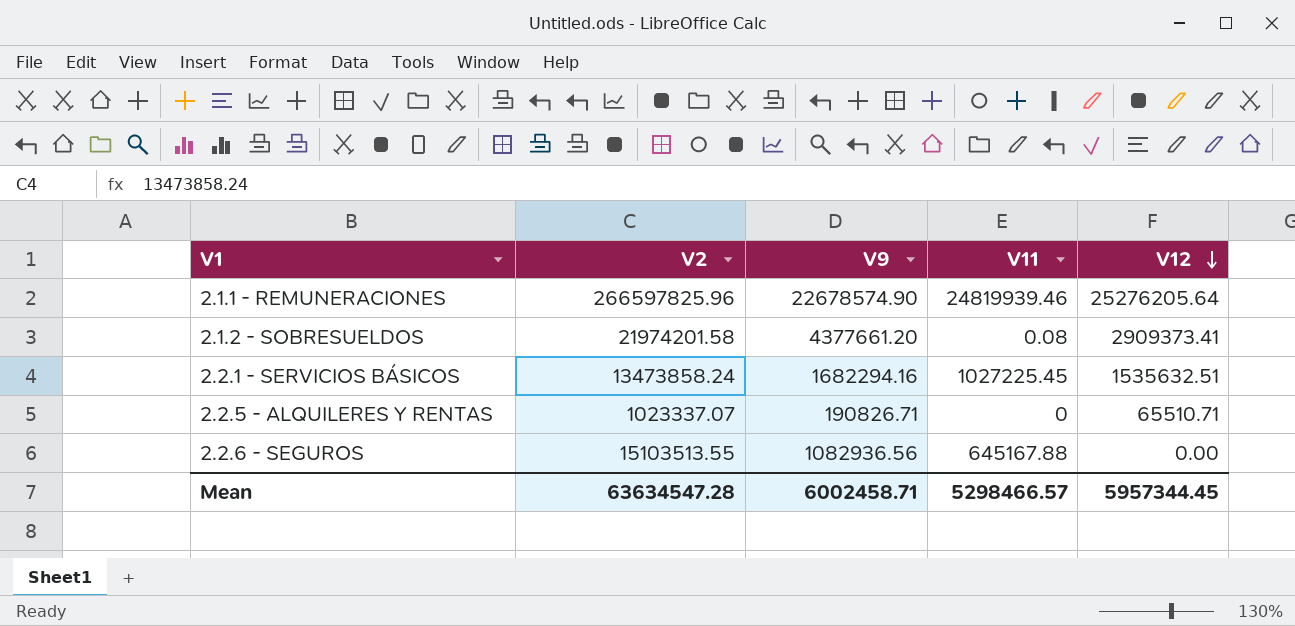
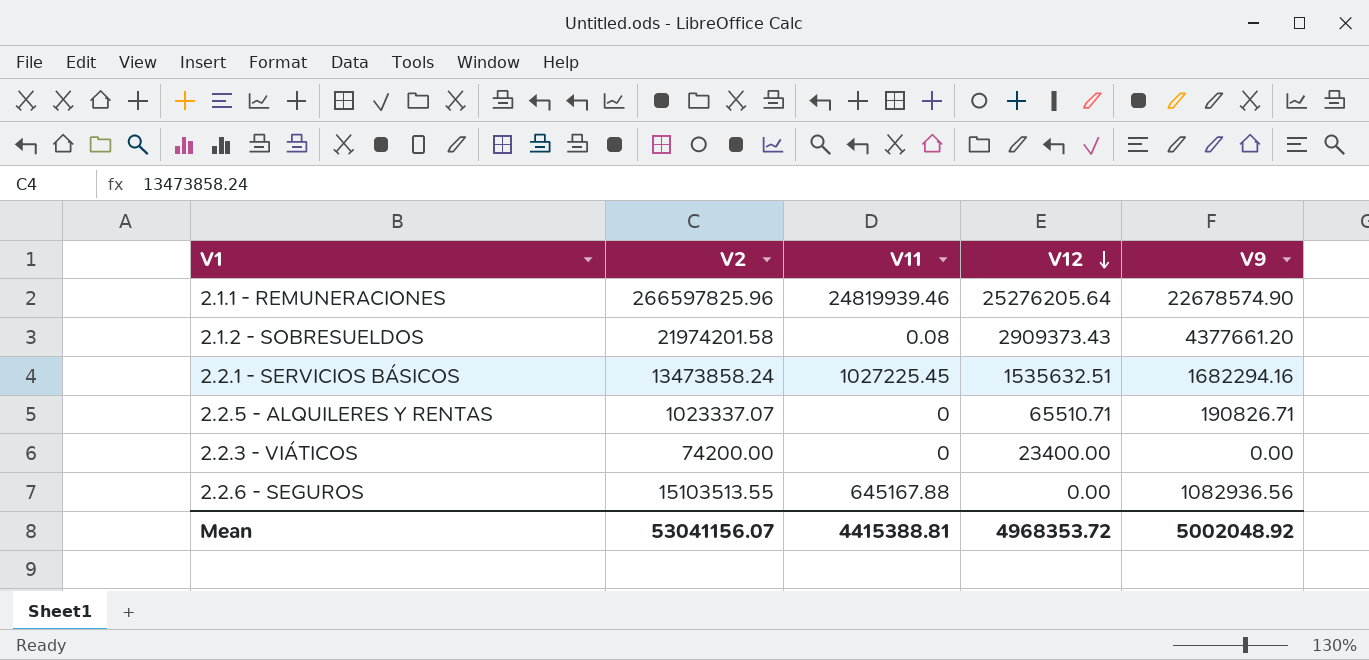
column V9 | position: 3 -> 5
2.1.2 - SOBRESUELDOS | V12: 2909373.41 -> 2909373.43
row 2.2.3 - VIÁTICOS: none -> 74200.00 | 0 | 23400.00 | 0.00
Mean | V2: 63634547.28 -> 53041156.07
Mean | V11: 5298466.57 -> 4415388.81
Mean | V12: 5957344.45 -> 4968353.72
Mean | V9: 6002458.71 -> 5002048.92

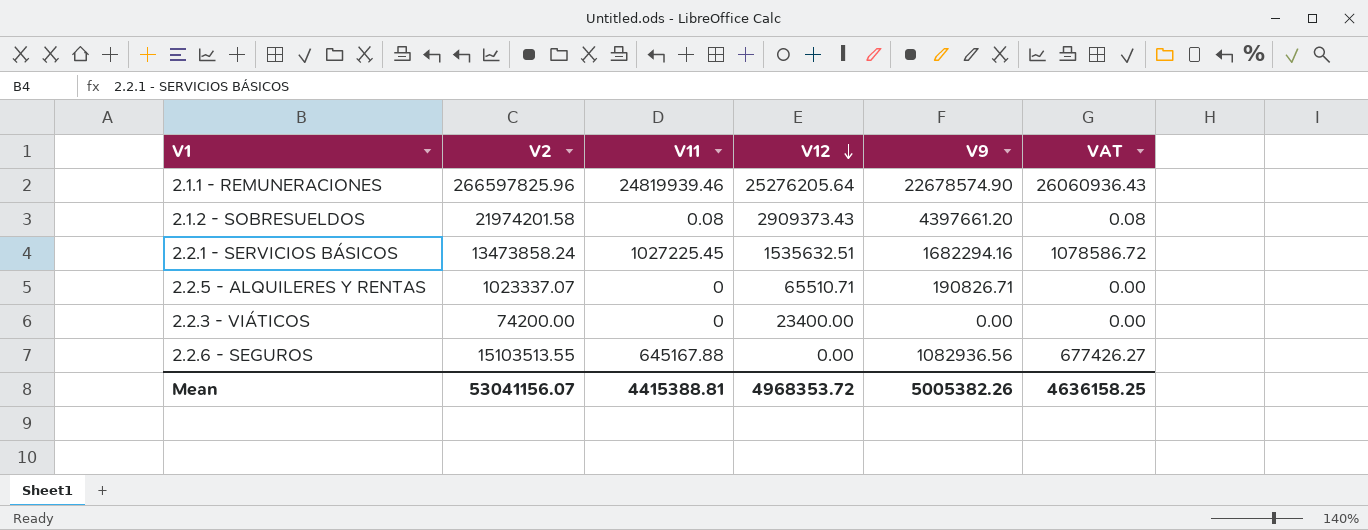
column VAT | formula: none -> [V11] * 1.05
2.1.2 - SOBRESUELDOS | V9: 4377661.20 -> 4397661.20
Mean | V9: 5002048.92 -> 5005382.26

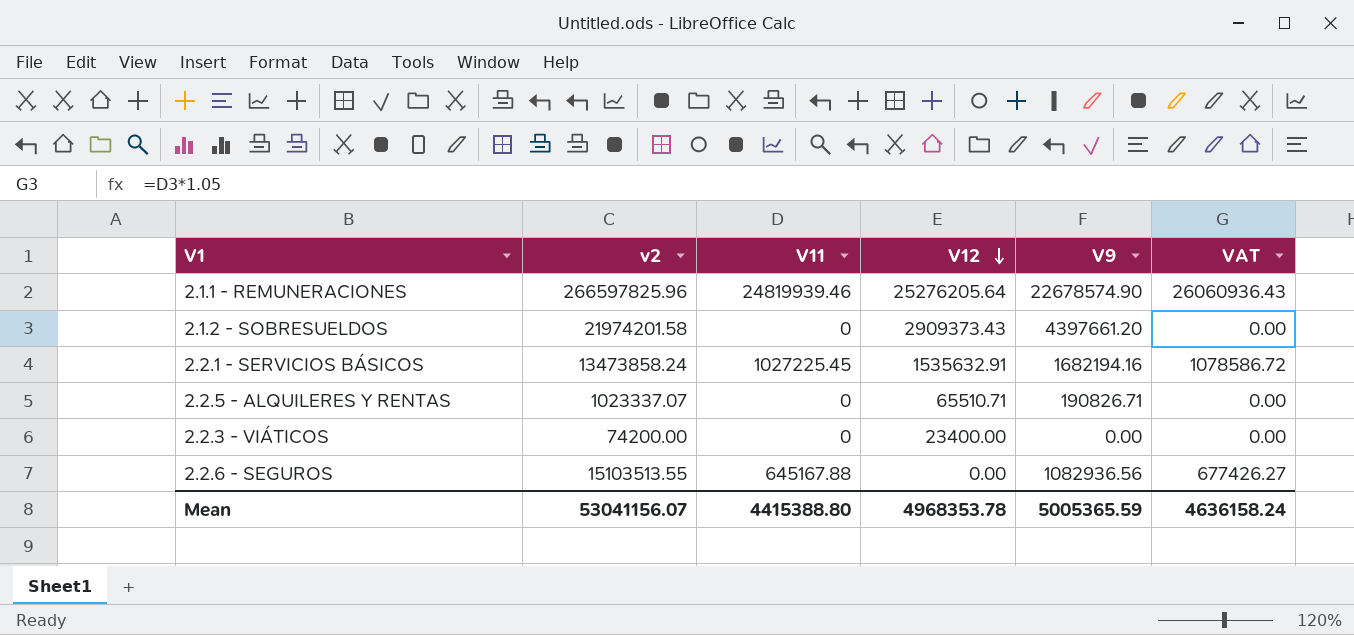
column name: V2 -> v2
2.1.2 - SOBRESUELDOS | V11: 0.08 -> 0
2.1.2 - SOBRESUELDOS | VAT: 0.08 -> 0.00
2.2.1 - SERVICIOS BÁSICOS | V12: 1535632.51 -> 1535632.91
2.2.1 - SERVICIOS BÁSICOS | V9: 1682294.16 -> 1682194.16
Mean | V11: 4415388.81 -> 4415388.80
Mean | V12: 4968353.72 -> 4968353.78
Mean | V9: 5005382.26 -> 5005365.59
Mean | VAT: 4636158.25 -> 4636158.24

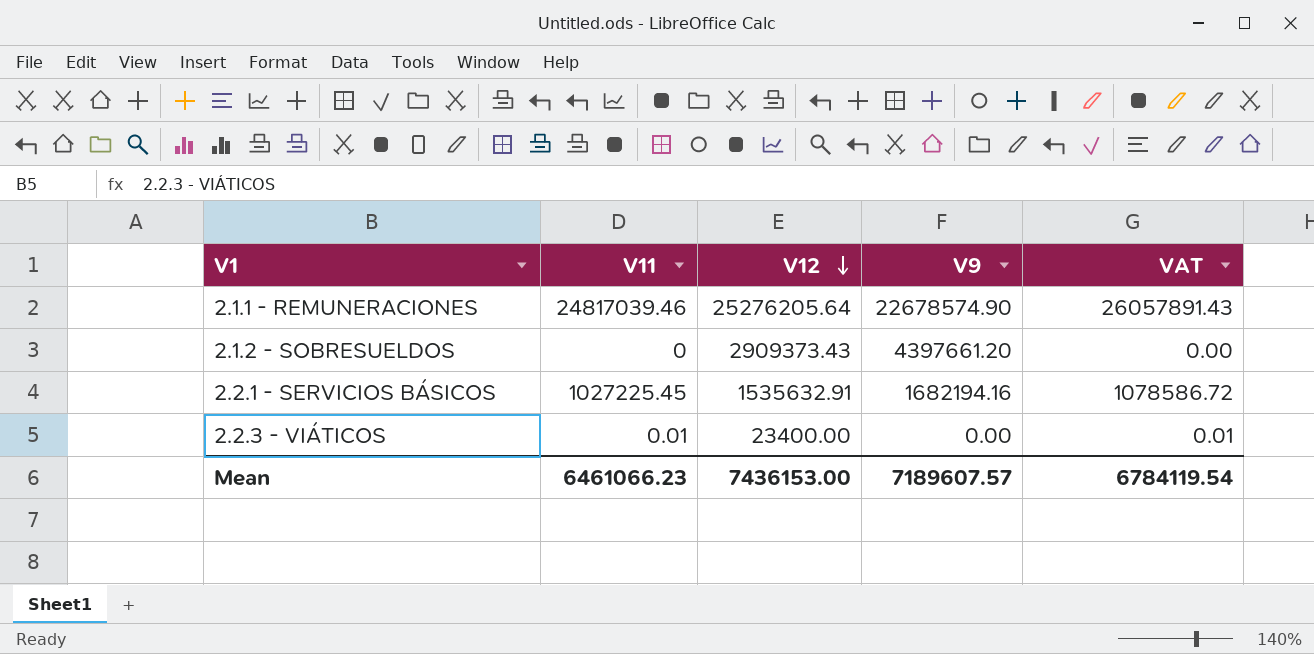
column v2 | position: 2 -> none
row 2.2.5 - ALQUILERES Y RENTAS: 1023337.07 | 0 | 65510.71 | 190826.71 | 0.00 -> none
row 2.2.6 - SEGUROS: 15103513.55 | 645167.88 | 0.00 | 1082936.56 | 677426.27 -> none
2.1.1 - REMUNERACIONES | V11: 24819939.46 -> 24817039.46
2.1.1 - REMUNERACIONES | VAT: 26060936.43 -> 26057891.43
2.2.3 - VIÁTICOS | V11: 0 -> 0.01
2.2.3 - VIÁTICOS | VAT: 0.00 -> 0.01
Mean | V11: 4415388.80 -> 6461066.23
Mean | V12: 4968353.78 -> 7436153.00
Mean | V9: 5005365.59 -> 7189607.57
Mean | VAT: 4636158.24 -> 6784119.54

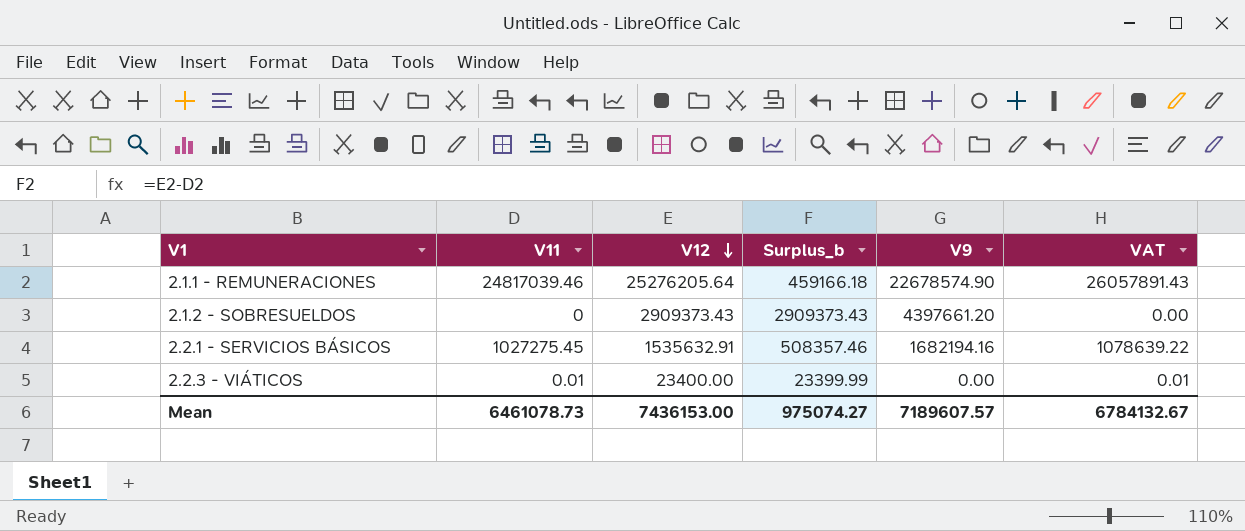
column Surplus_b | formula: none -> [V12] - [V11]
2.2.1 - SERVICIOS BÁSICOS | V11: 1027225.45 -> 1027275.45
2.2.1 - SERVICIOS BÁSICOS | VAT: 1078586.72 -> 1078639.22
Mean | V11: 6461066.23 -> 6461078.73
Mean | VAT: 6784119.54 -> 6784132.67

